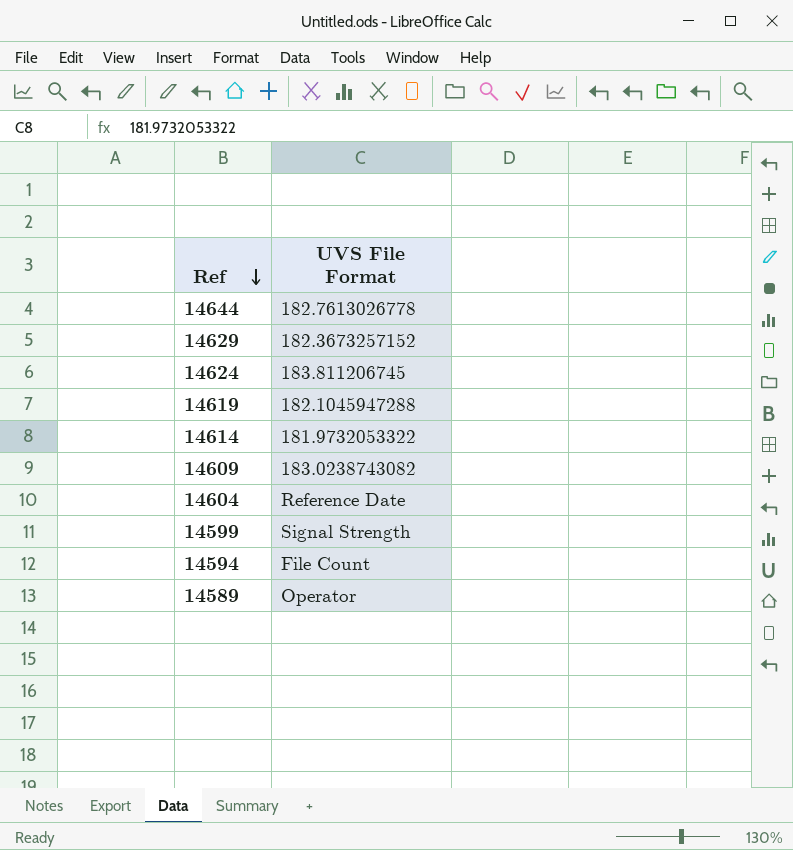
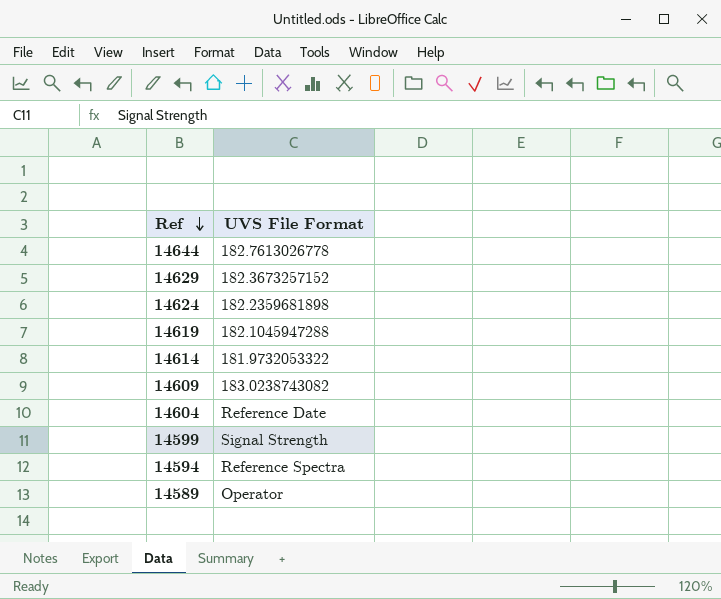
14624 | UVS File Format: 183.811206745 -> 182.2359681898
14594 | UVS File Format: File Count -> Reference Spectra

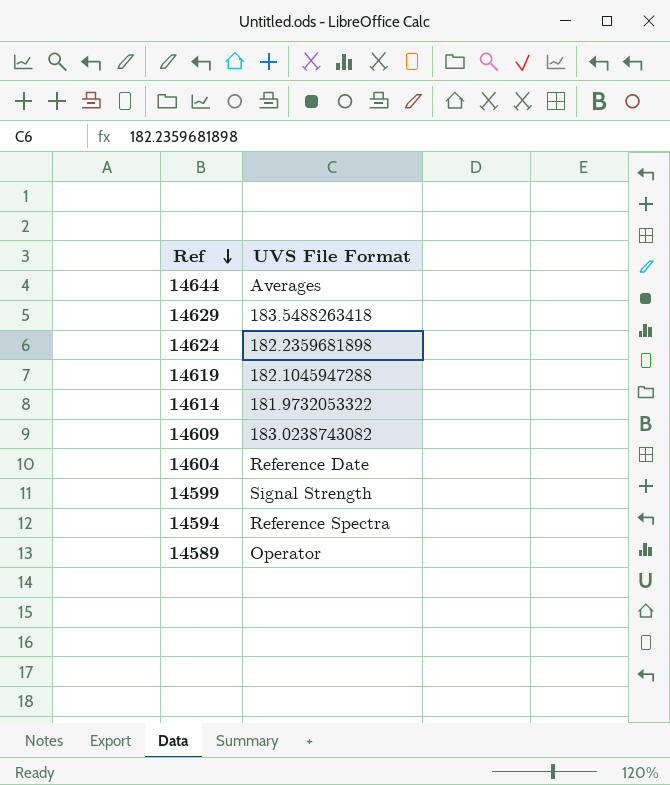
14644 | UVS File Format: 182.7613026778 -> Averages
14629 | UVS File Format: 182.3673257152 -> 183.5488263418

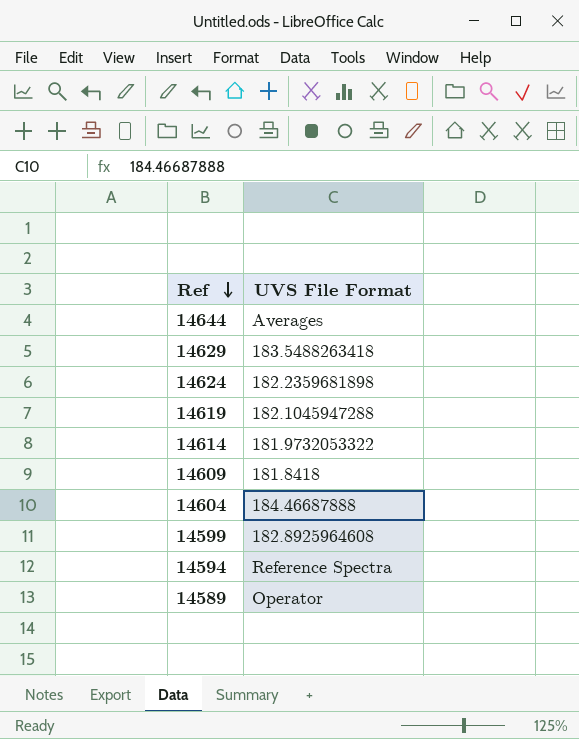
14609 | UVS File Format: 183.0238743082 -> 181.8418
14604 | UVS File Format: Reference Date -> 184.46687888
14599 | UVS File Format: Signal Strength -> 182.8925964608

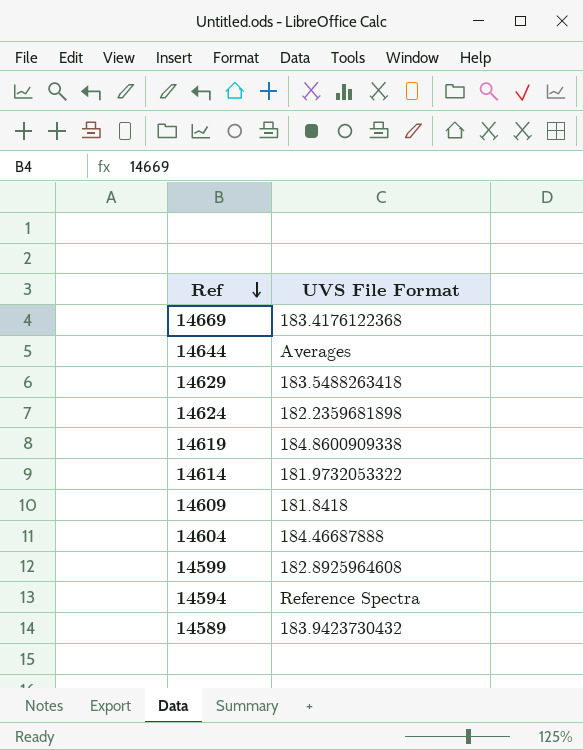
row 14669: none -> 183.4176122368
14619 | UVS File Format: 182.1045947288 -> 184.8600909338
14589 | UVS File Format: Operator -> 183.9423730432

